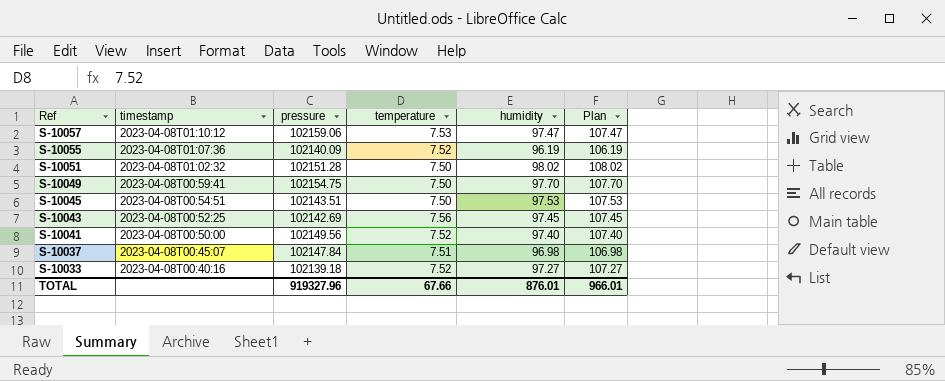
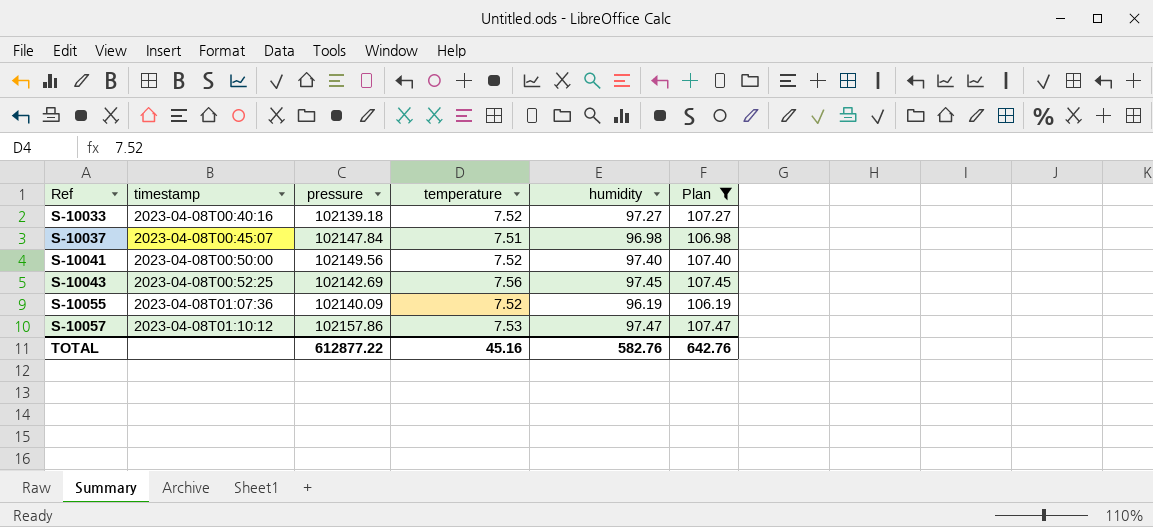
filter: none -> Plan <= 107.47
row order: Ref descending -> Ref ascending
S-10057 | pressure: 102159.06 -> 102157.86
TOTAL | pressure: 919327.96 -> 612877.22
TOTAL | temperature: 67.66 -> 45.16
TOTAL | humidity: 876.01 -> 582.76
TOTAL | Plan: 966.01 -> 642.76

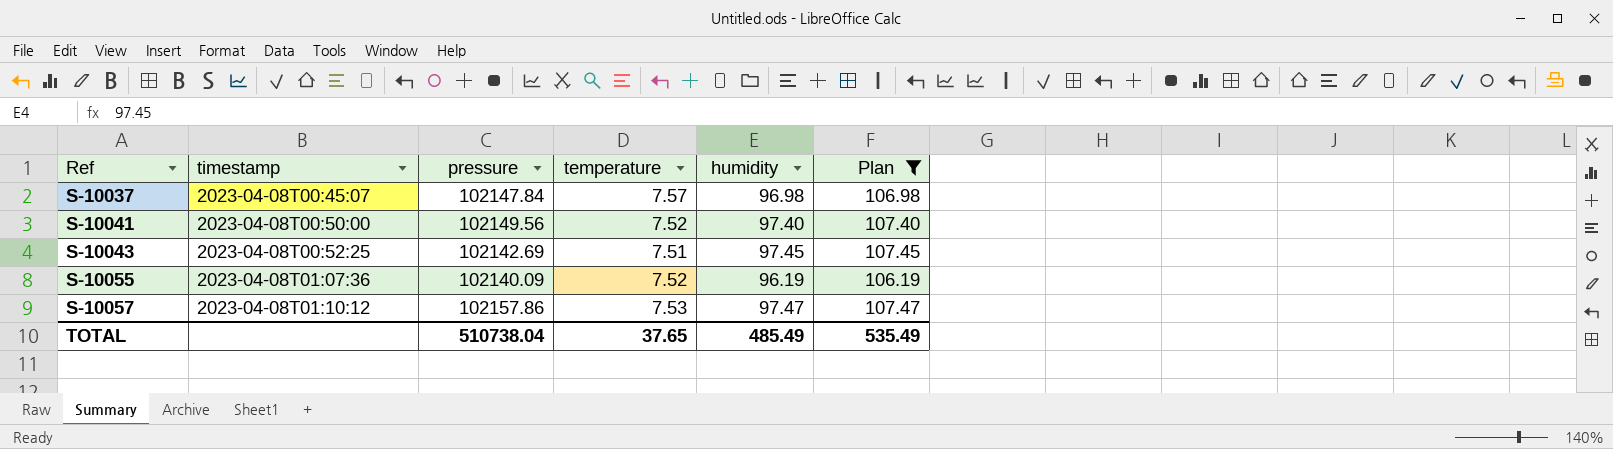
row S-10033: 2023-04-08T00:40:16 | 102139.18 | 7.52 | 97.27 | 107.27 -> none
S-10037 | temperature: 7.51 -> 7.57
S-10043 | temperature: 7.56 -> 7.51
TOTAL | pressure: 612877.22 -> 510738.04
TOTAL | temperature: 45.16 -> 37.65
TOTAL | humidity: 582.76 -> 485.49
TOTAL | Plan: 642.76 -> 535.49

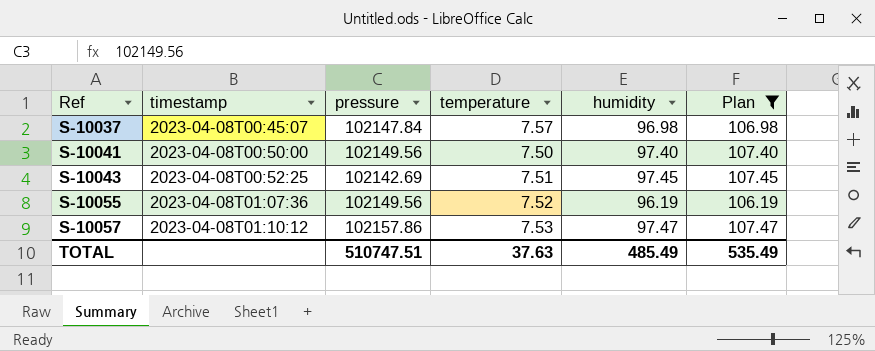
S-10041 | temperature: 7.52 -> 7.50
S-10055 | pressure: 102140.09 -> 102149.56
TOTAL | pressure: 510738.04 -> 510747.51
TOTAL | temperature: 37.65 -> 37.63

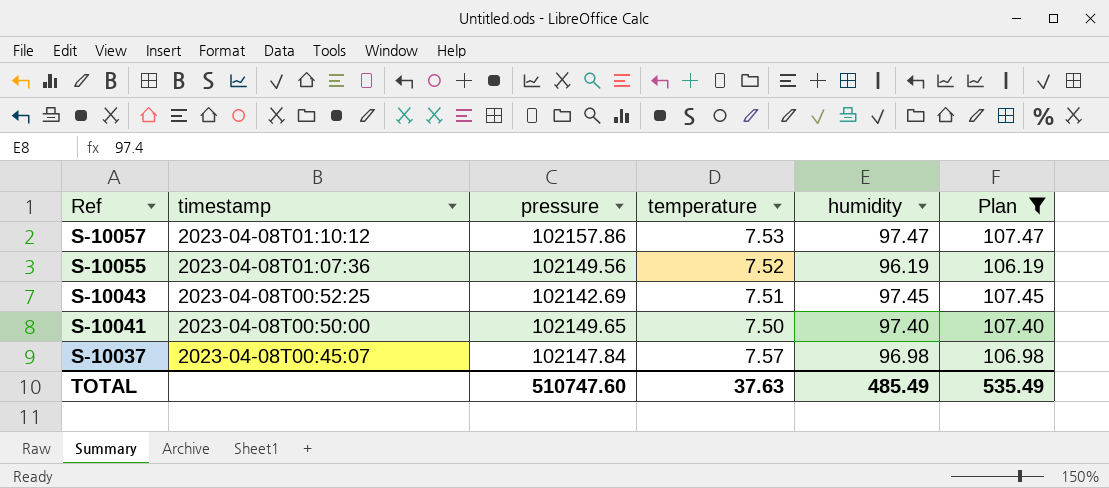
row order: Ref ascending -> Ref descending
S-10041 | pressure: 102149.56 -> 102149.65
TOTAL | pressure: 510747.51 -> 510747.60

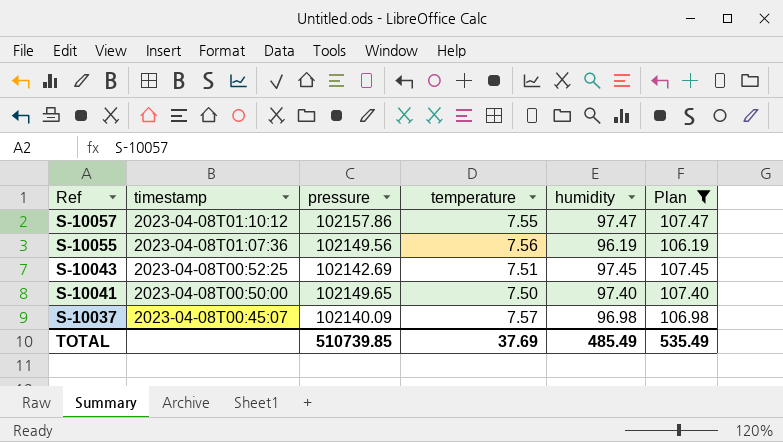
S-10057 | temperature: 7.53 -> 7.55
S-10055 | temperature: 7.52 -> 7.56
S-10037 | pressure: 102147.84 -> 102140.09
TOTAL | pressure: 510747.60 -> 510739.85
TOTAL | temperature: 37.63 -> 37.69

